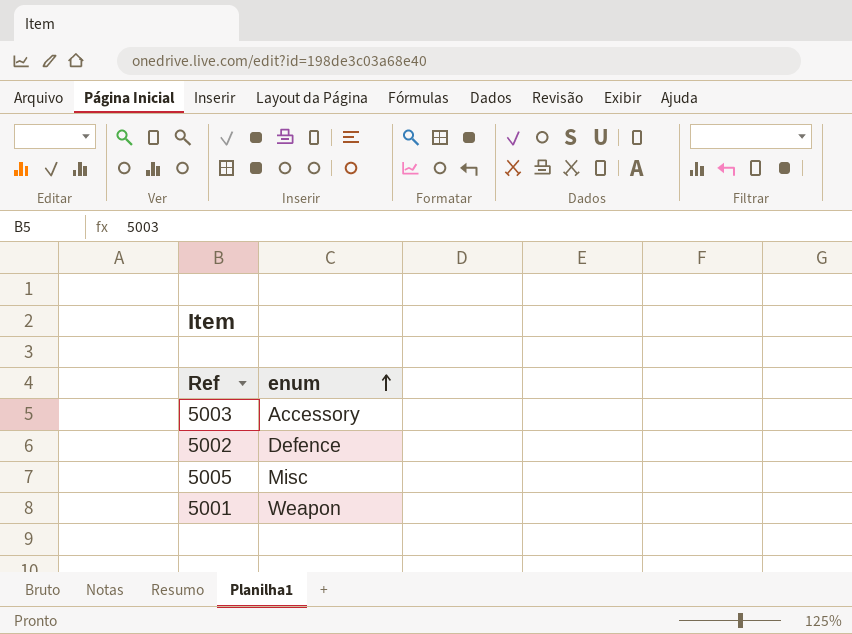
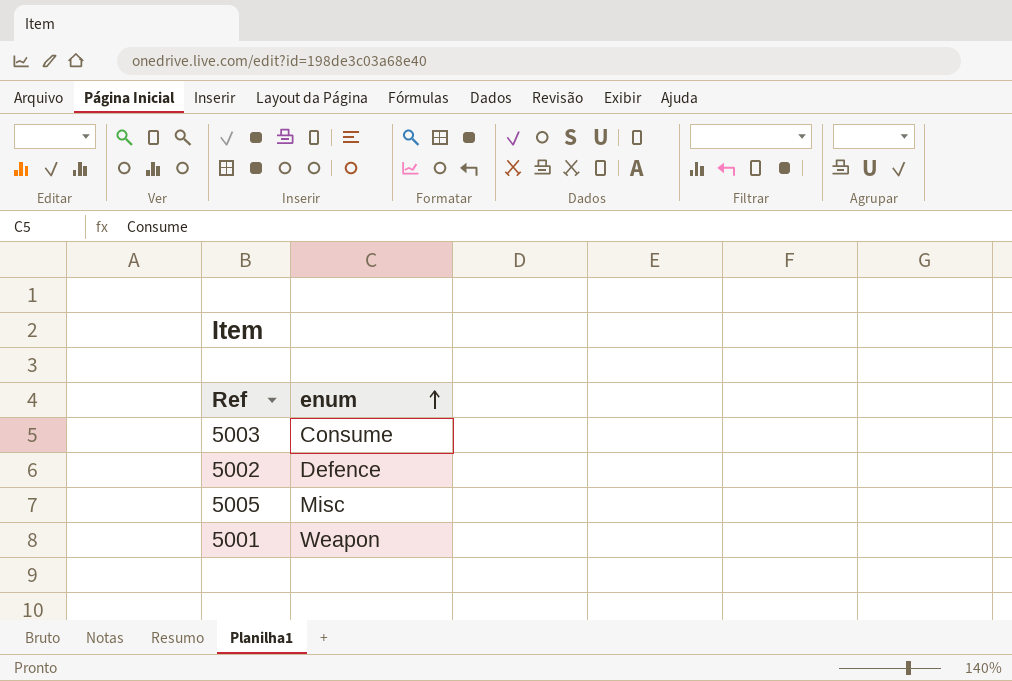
5003 | enum: Accessory -> Consume

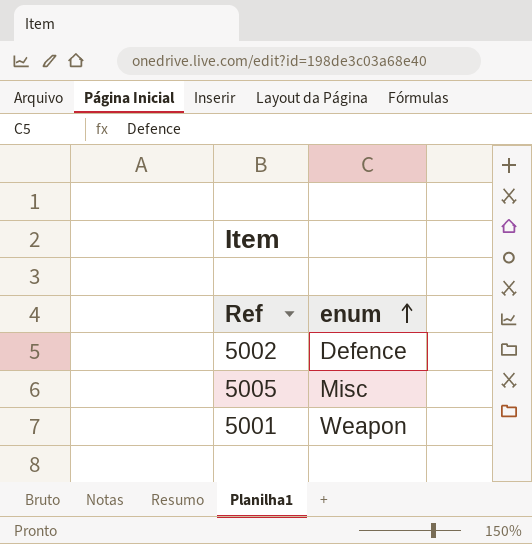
row 5003: Consume -> none

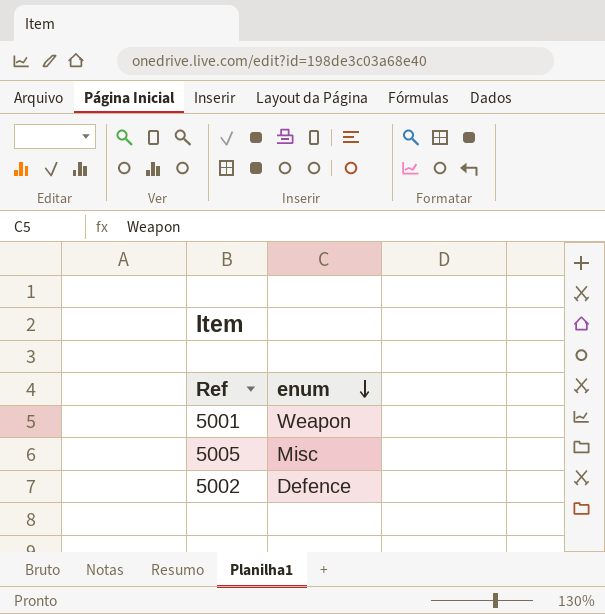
row order: enum ascending -> enum descending

